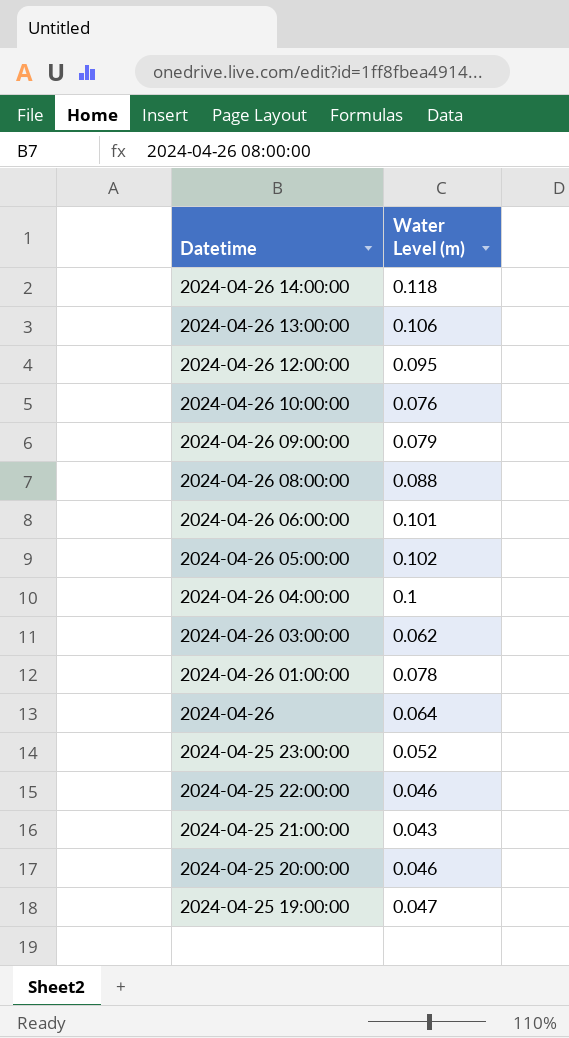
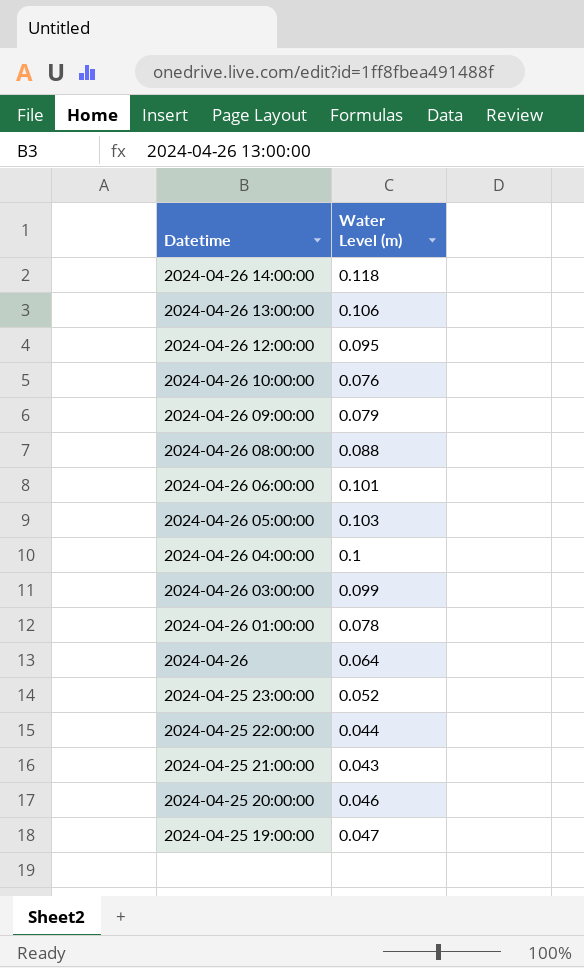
2024-04-26 05:00:00 | Water Level (m): 0.102 -> 0.103
2024-04-26 03:00:00 | Water Level (m): 0.062 -> 0.099
2024-04-25 22:00:00 | Water Level (m): 0.046 -> 0.044

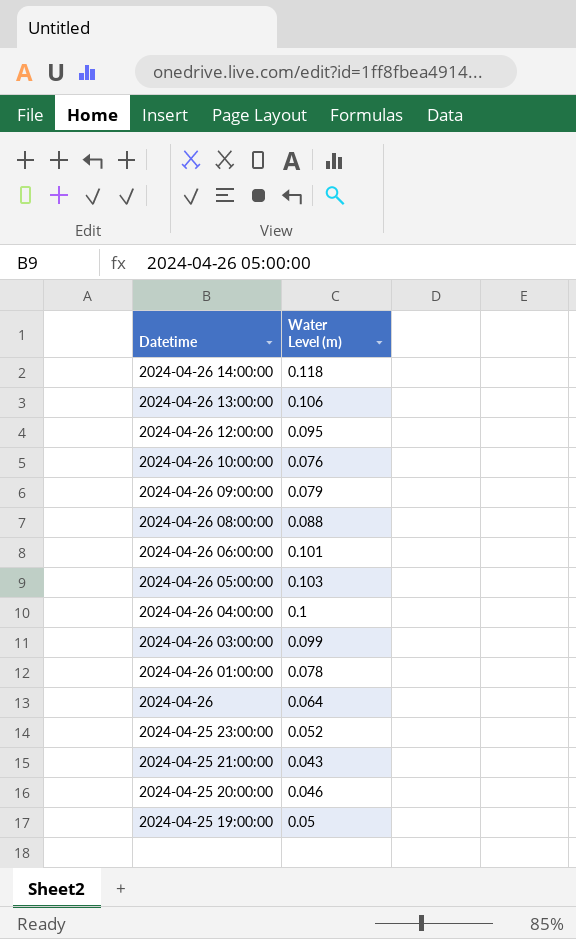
row 2024-04-25 22:00:00: 0.044 -> none
2024-04-25 19:00:00 | Water Level (m): 0.047 -> 0.05

